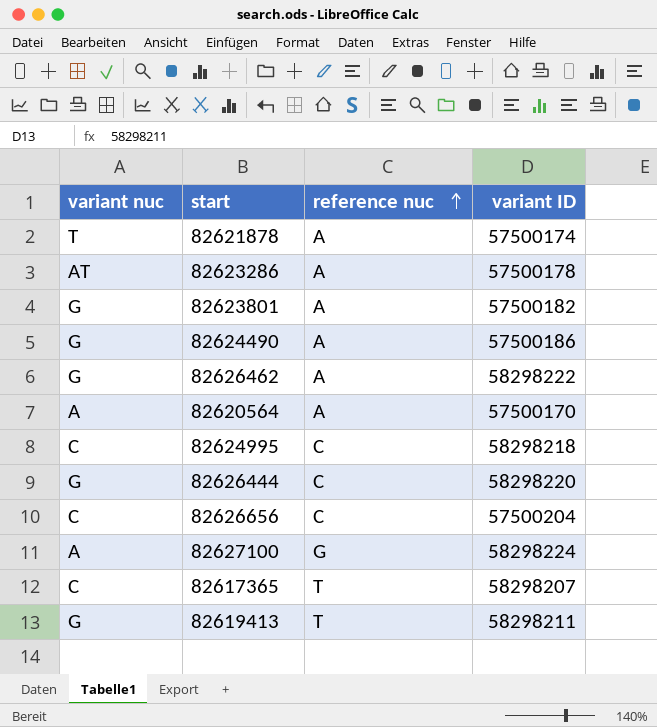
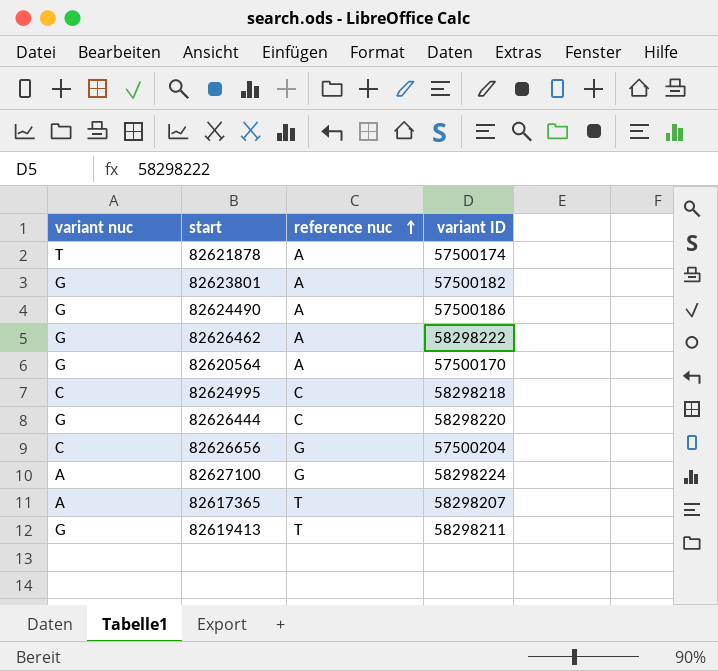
row 82623286: AT | A | 57500178 -> none
82620564 | variant nuc: A -> G
82626656 | reference nuc: C -> G
82617365 | variant nuc: C -> A

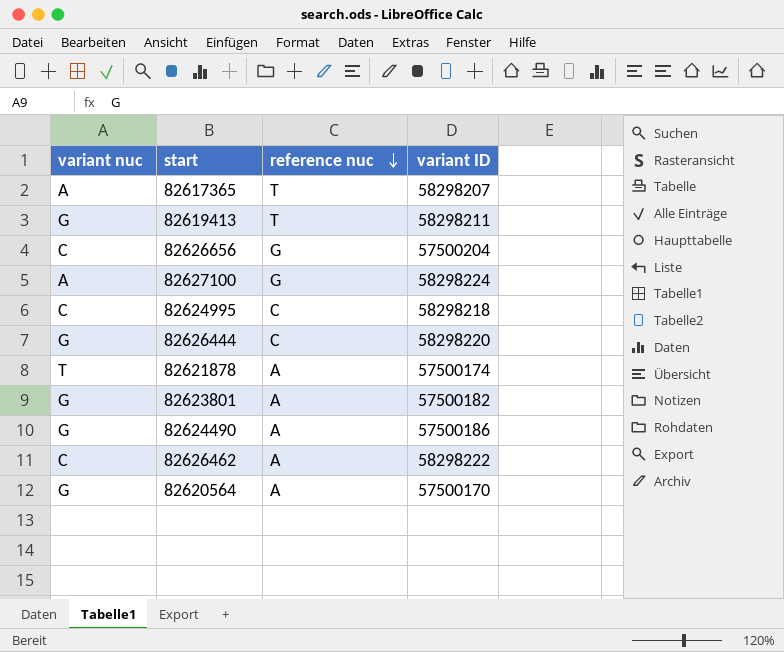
row order: reference nuc ascending -> reference nuc descending
82626462 | variant nuc: G -> C

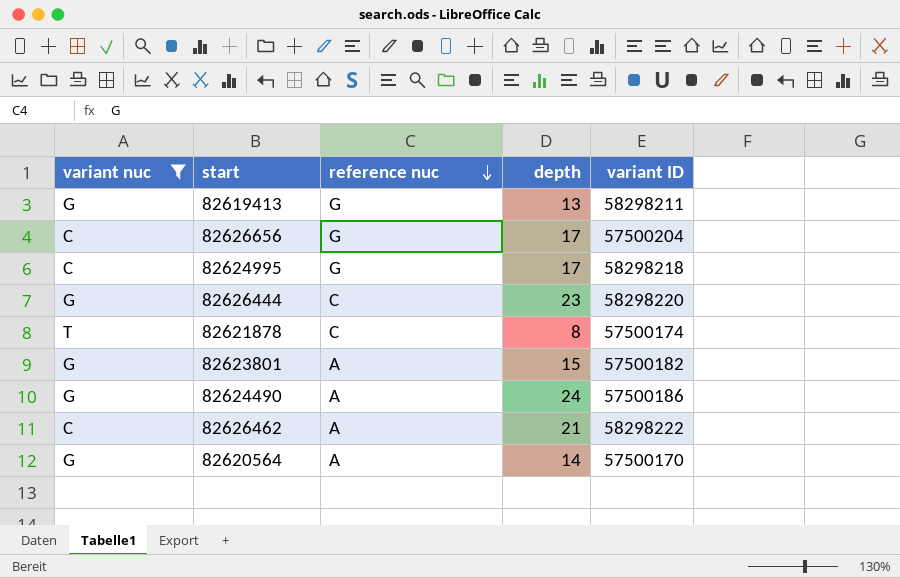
filter: none -> variant nuc != A
column depth | position: none -> 4
82619413 | reference nuc: T -> G
82624995 | reference nuc: C -> G
82621878 | reference nuc: A -> C

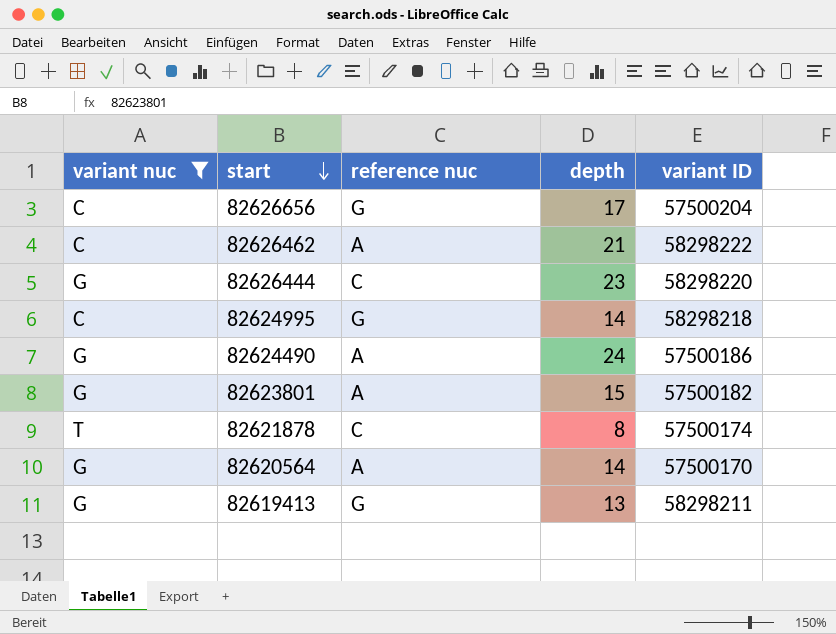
row order: reference nuc descending -> start descending
82624995 | depth: 17 -> 14

